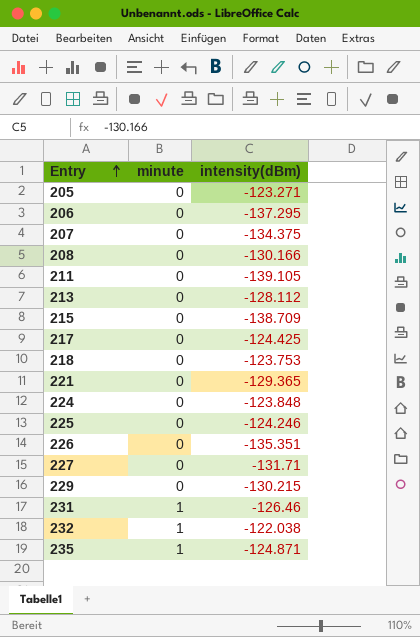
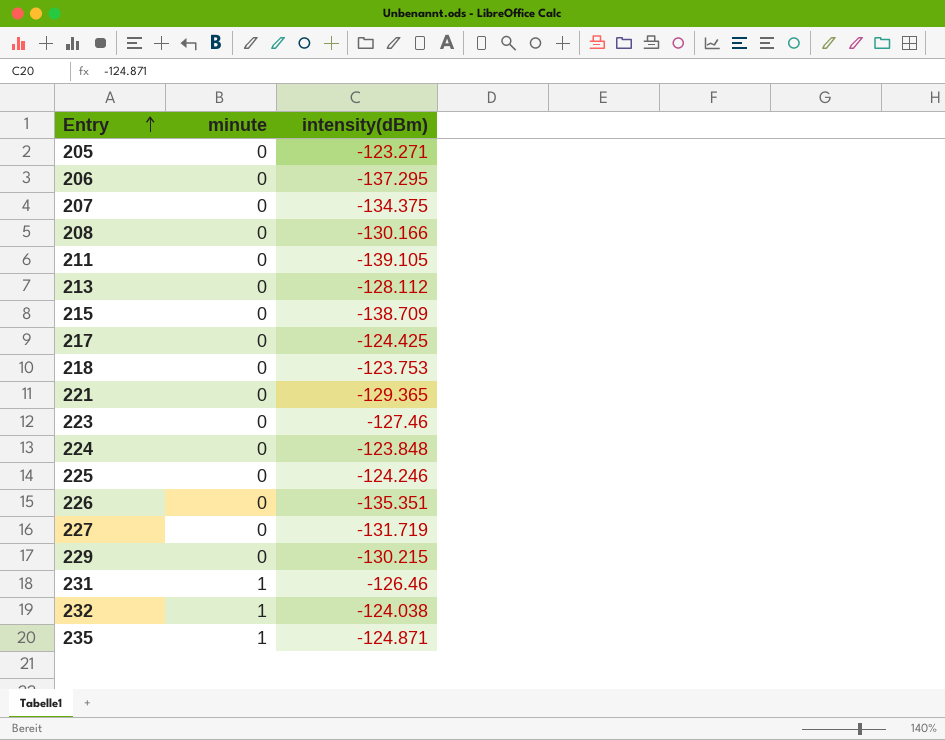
row 223: none -> 0 | -127.46
227 | intensity(dBm): -131.71 -> -131.719
232 | intensity(dBm): -122.038 -> -124.038

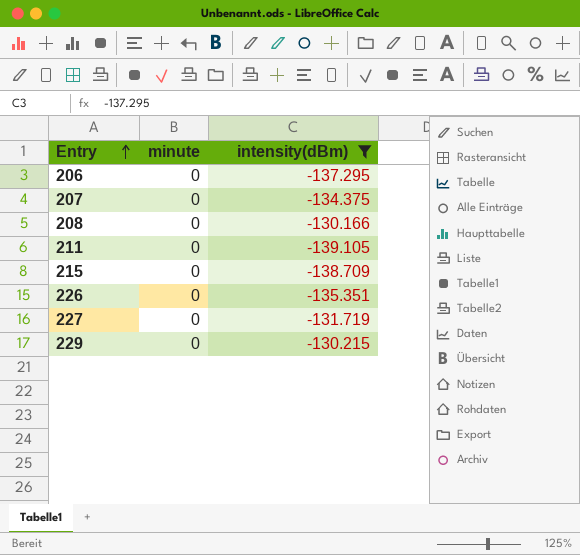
filter: none -> intensity(dBm) <= -130.166

